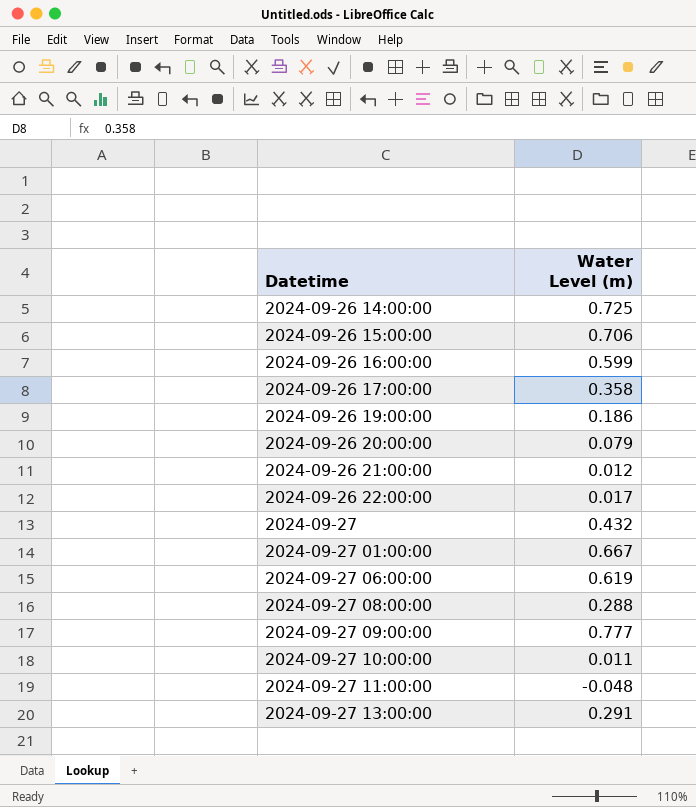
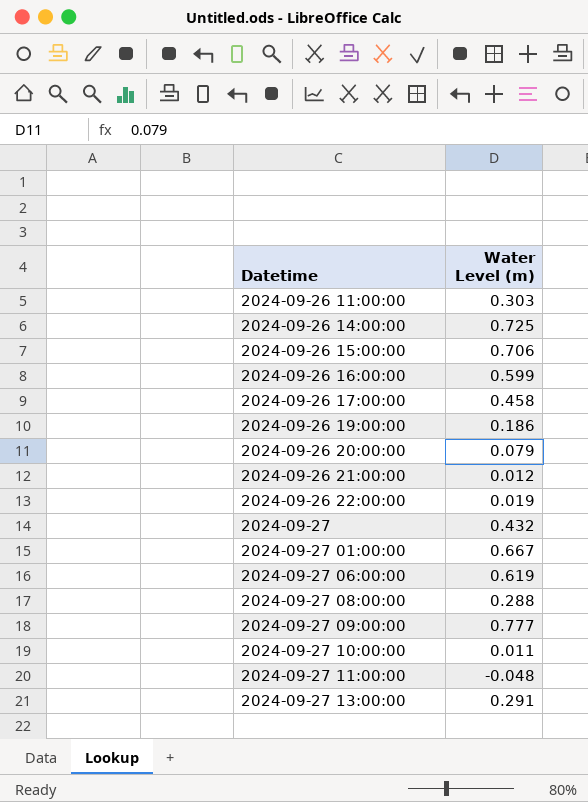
row 2024-09-26 11:00:00: none -> 0.303
2024-09-26 17:00:00 | Water Level (m): 0.358 -> 0.458
2024-09-26 22:00:00 | Water Level (m): 0.017 -> 0.019

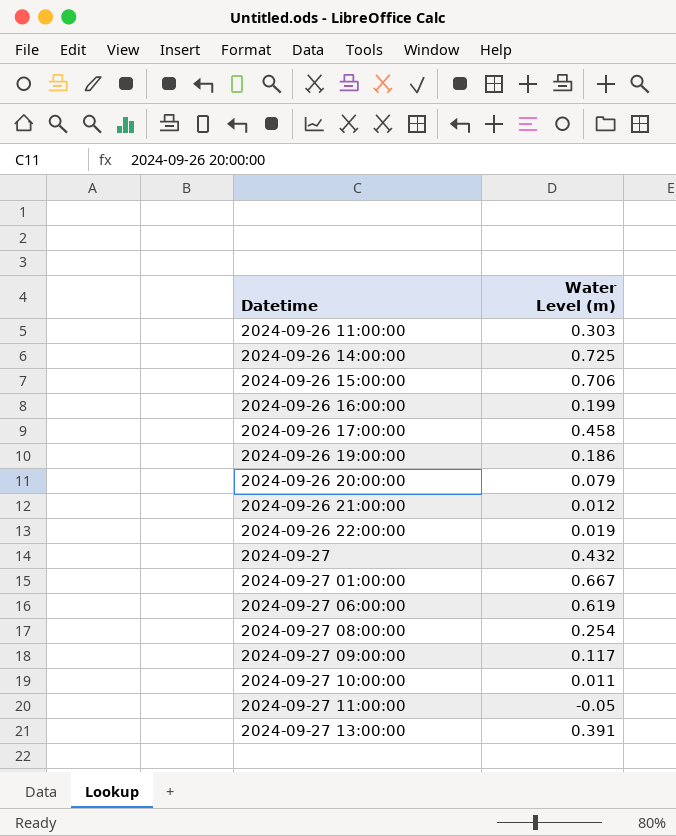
2024-09-26 16:00:00 | Water Level (m): 0.599 -> 0.199
2024-09-27 08:00:00 | Water Level (m): 0.288 -> 0.254
2024-09-27 09:00:00 | Water Level (m): 0.777 -> 0.117
2024-09-27 11:00:00 | Water Level (m): -0.048 -> -0.05
2024-09-27 13:00:00 | Water Level (m): 0.291 -> 0.391

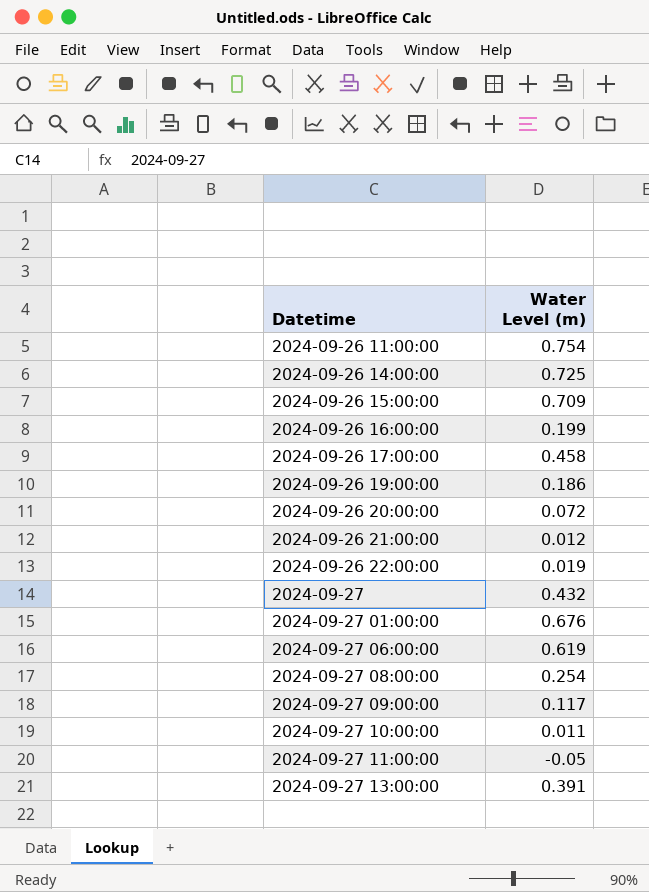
2024-09-26 11:00:00 | Water Level (m): 0.303 -> 0.754
2024-09-26 15:00:00 | Water Level (m): 0.706 -> 0.709
2024-09-26 20:00:00 | Water Level (m): 0.079 -> 0.072
2024-09-27 01:00:00 | Water Level (m): 0.667 -> 0.676

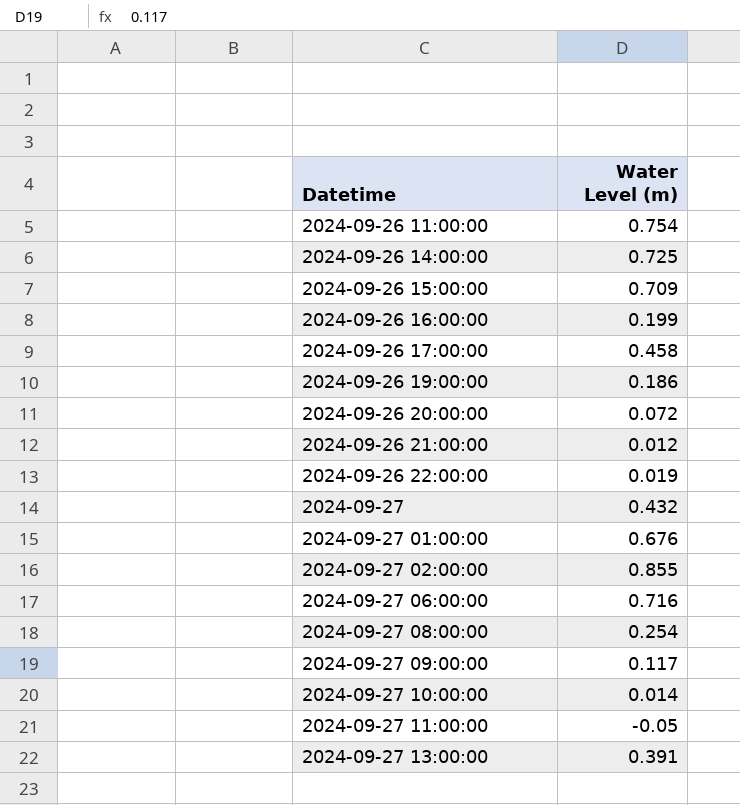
row 2024-09-27 02:00:00: none -> 0.855
2024-09-27 06:00:00 | Water Level (m): 0.619 -> 0.716
2024-09-27 10:00:00 | Water Level (m): 0.011 -> 0.014

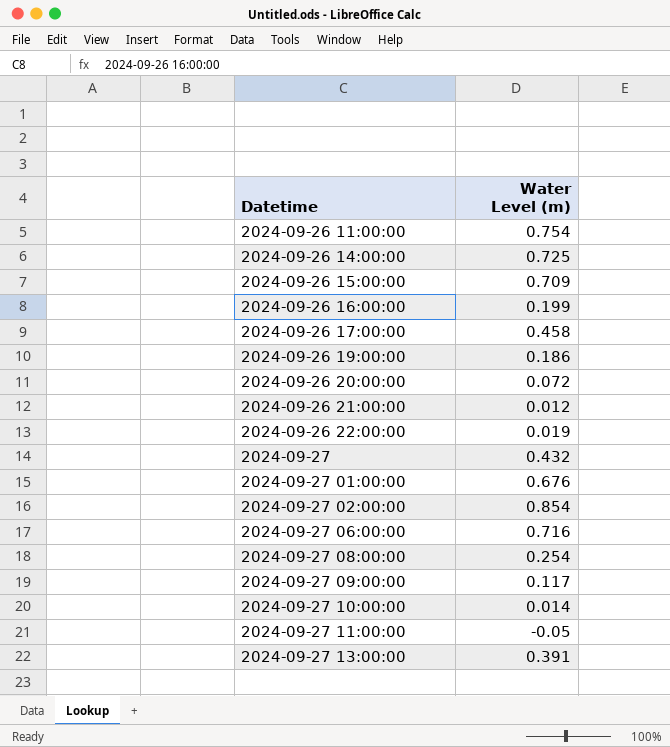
2024-09-27 02:00:00 | Water Level (m): 0.855 -> 0.854

